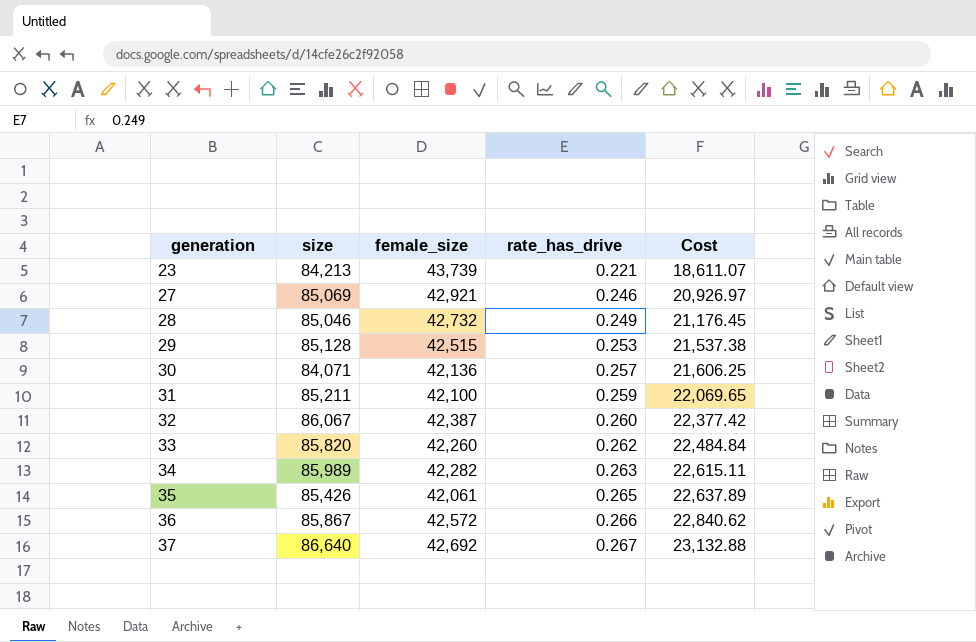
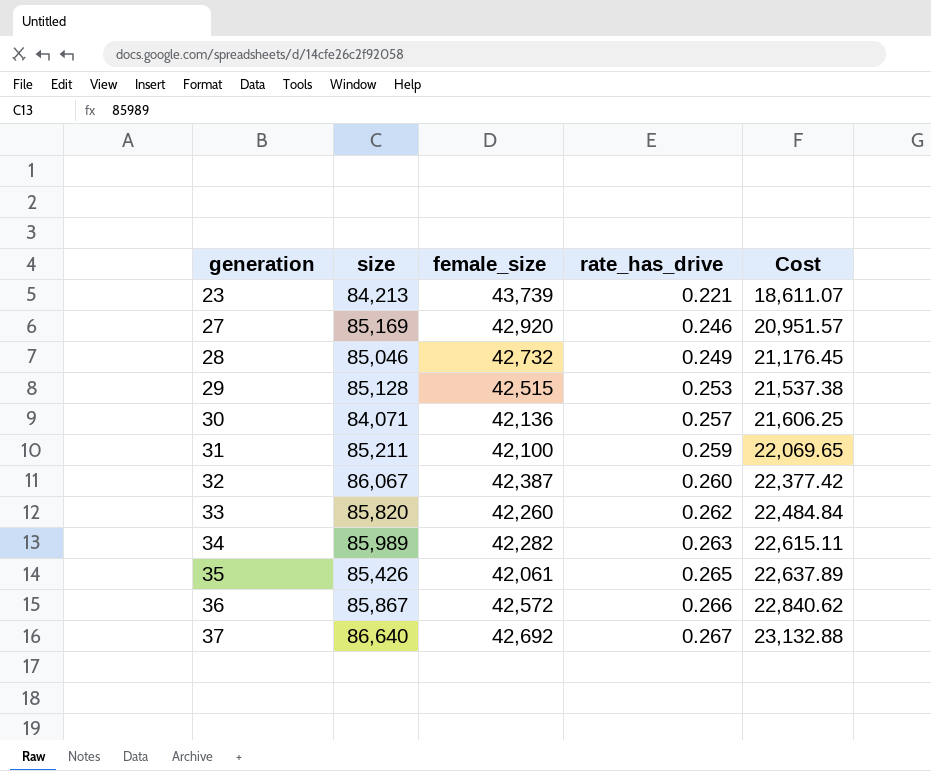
27 | size: 85,069 -> 85,169
27 | female_size: 42,921 -> 42,920
27 | Cost: 20,926.97 -> 20,951.57

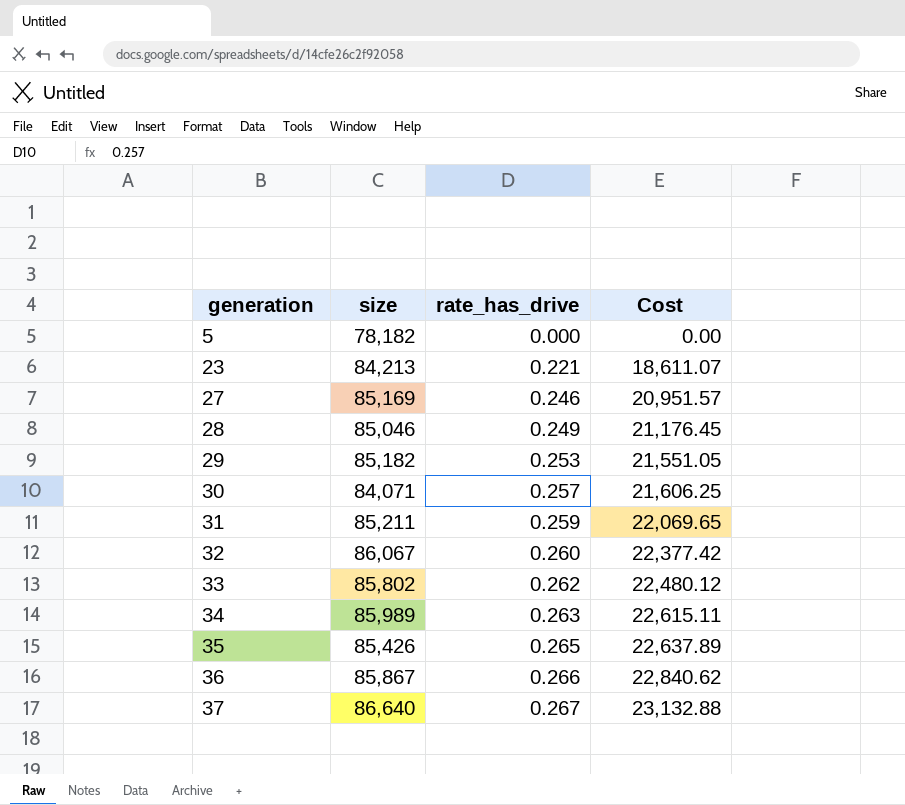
column female_size | position: 3 -> none
row 5: none -> 78,182 | 0.000 | 0.00
29 | size: 85,128 -> 85,182
29 | Cost: 21,537.38 -> 21,551.05
33 | size: 85,820 -> 85,802
33 | Cost: 22,484.84 -> 22,480.12

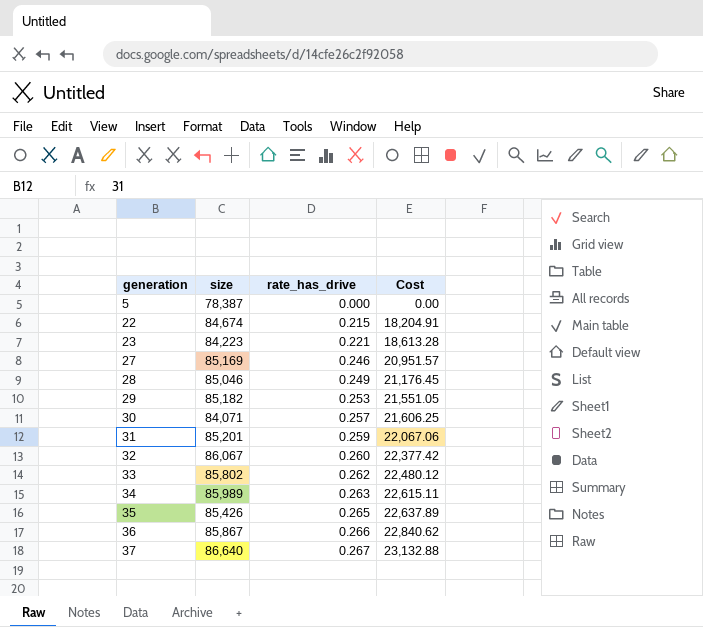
5 | size: 78,182 -> 78,387
row 22: none -> 84,674 | 0.215 | 18,204.91
23 | size: 84,213 -> 84,223
23 | Cost: 18,611.07 -> 18,613.28
31 | size: 85,211 -> 85,201
31 | Cost: 22,069.65 -> 22,067.06

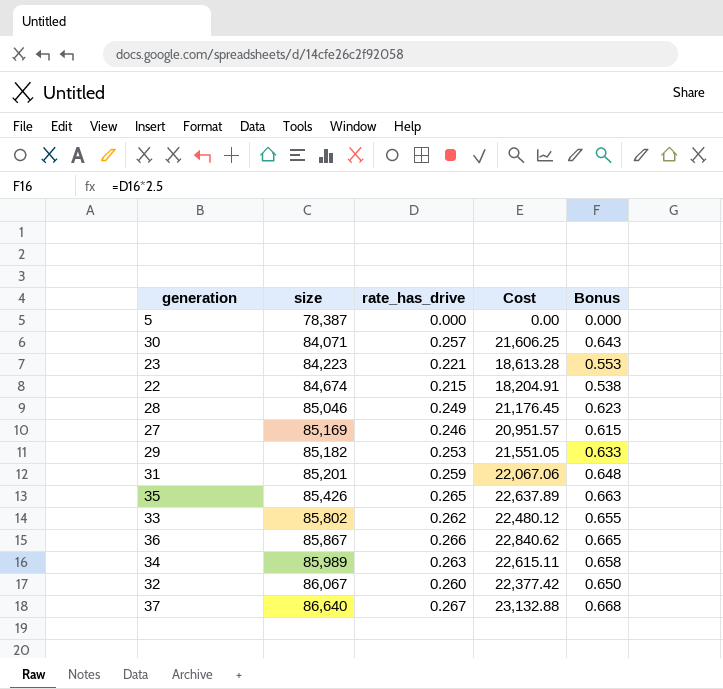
row order: generation ascending -> size ascending
column Bonus | formula: none -> [rate_has_drive] * 2.5

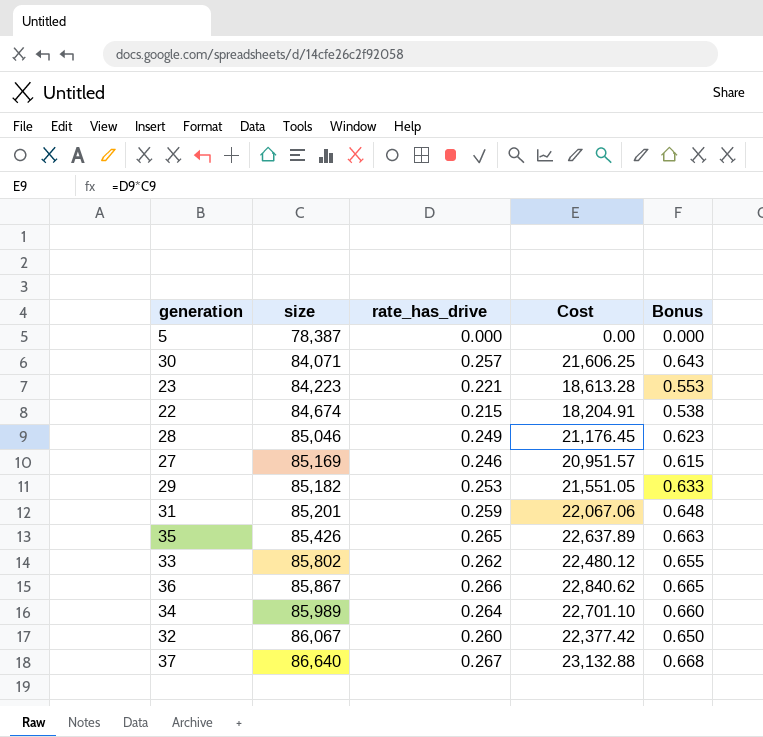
34 | rate_has_drive: 0.263 -> 0.264
34 | Cost: 22,615.11 -> 22,701.10
34 | Bonus: 0.658 -> 0.660

